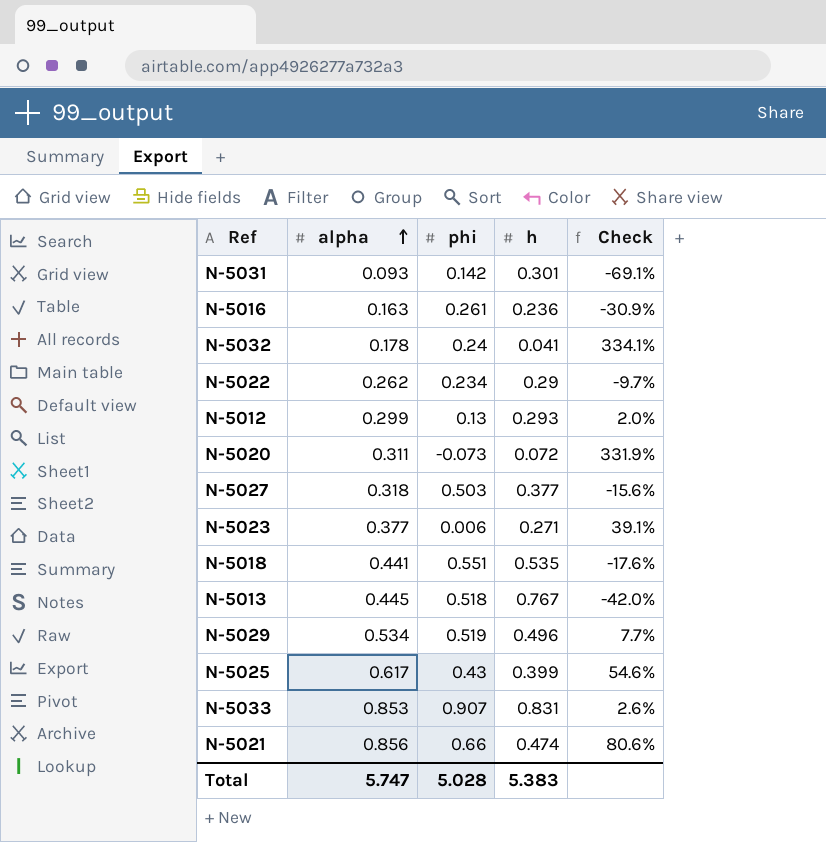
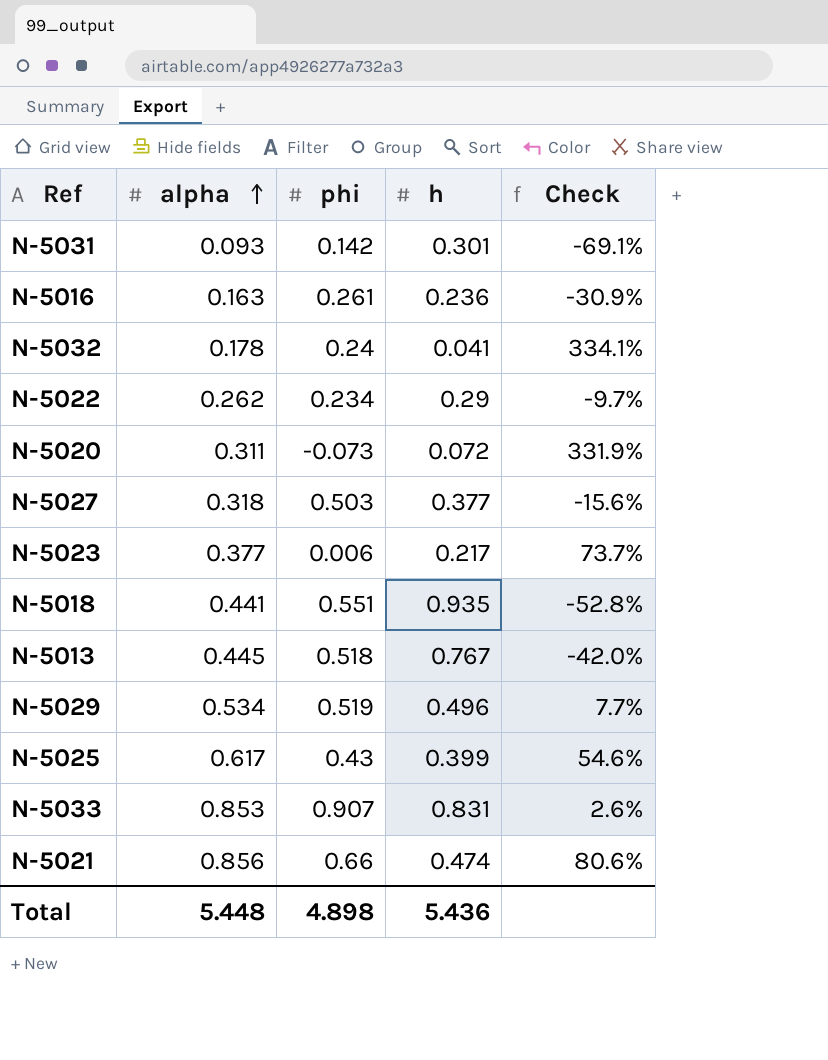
row N-5012: 0.299 | 0.13 | 0.293 | 2.0% -> none
N-5023 | h: 0.271 -> 0.217
N-5023 | Check: 39.1% -> 73.7%
N-5018 | h: 0.535 -> 0.935
N-5018 | Check: -17.6% -> -52.8%
Total | alpha: 5.747 -> 5.448
Total | phi: 5.028 -> 4.898
Total | h: 5.383 -> 5.436

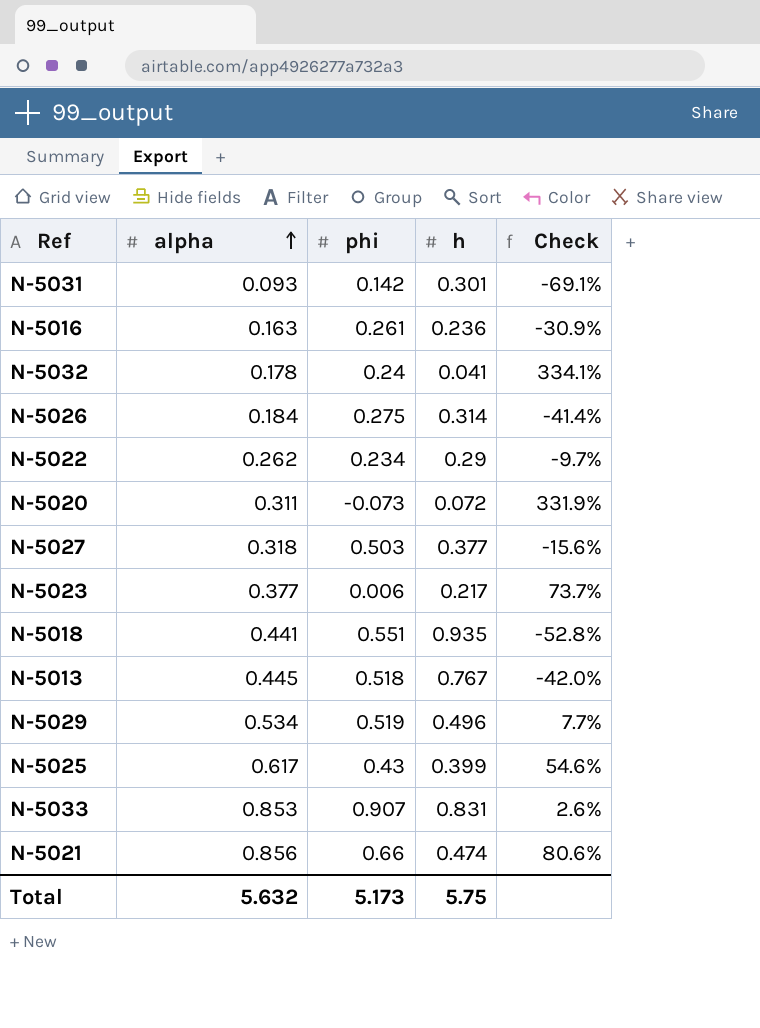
row N-5026: none -> 0.184 | 0.275 | 0.314 | -41.4%
Total | alpha: 5.448 -> 5.632
Total | phi: 4.898 -> 5.173
Total | h: 5.436 -> 5.75

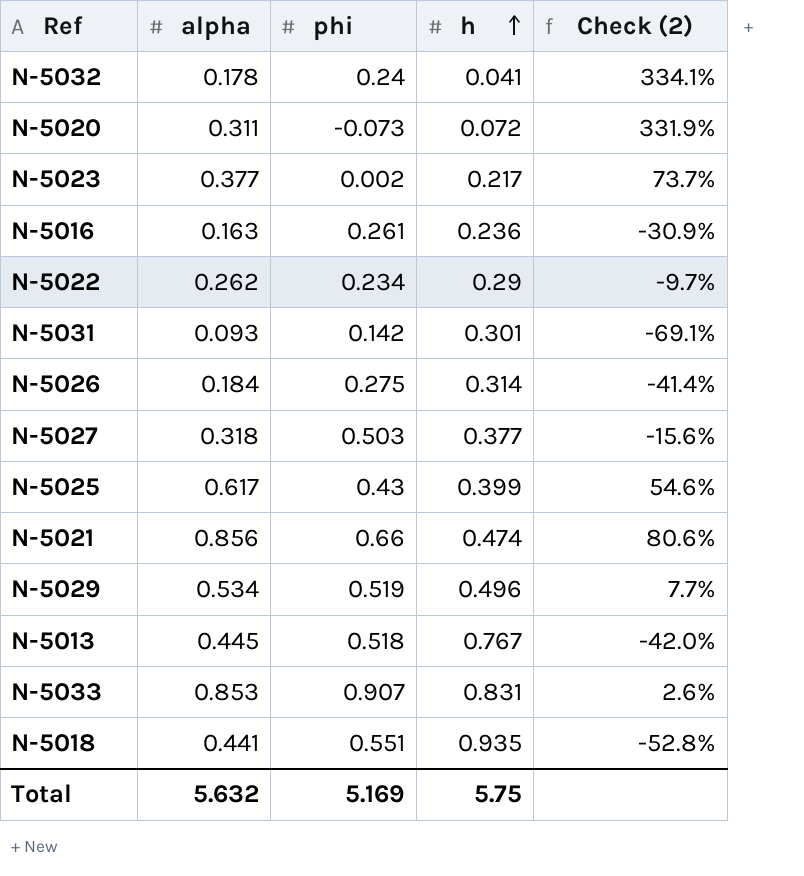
row order: alpha ascending -> h ascending
column name: Check -> Check (2)
N-5023 | phi: 0.006 -> 0.002
Total | phi: 5.173 -> 5.169

